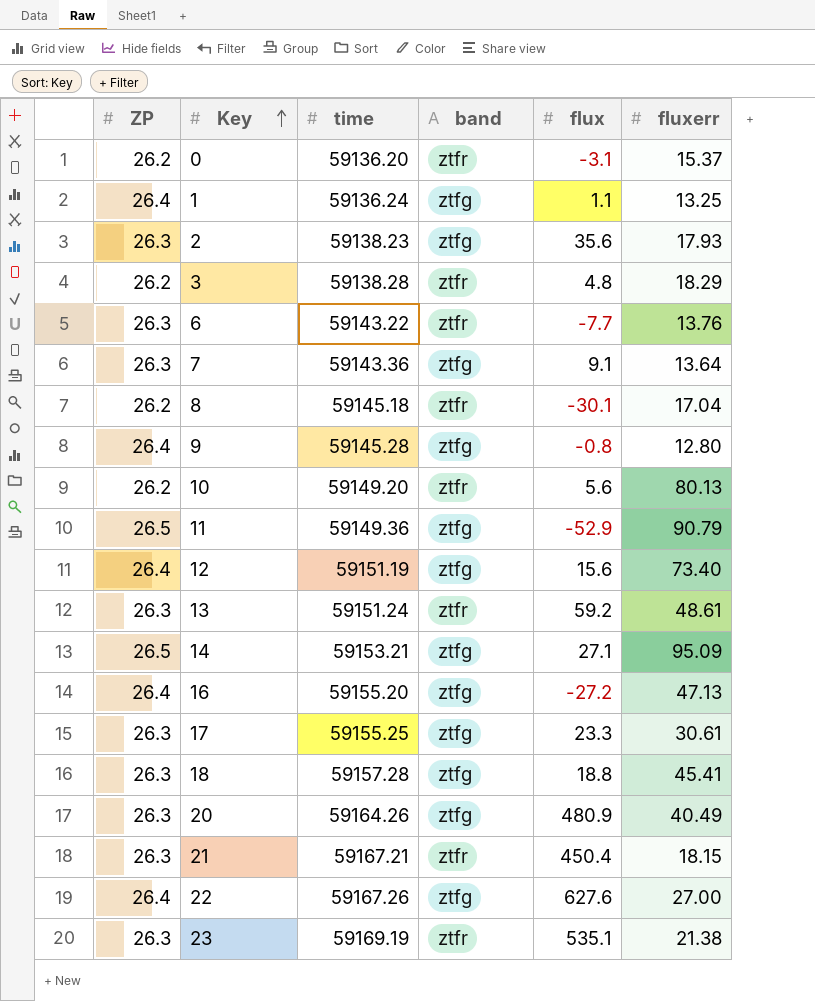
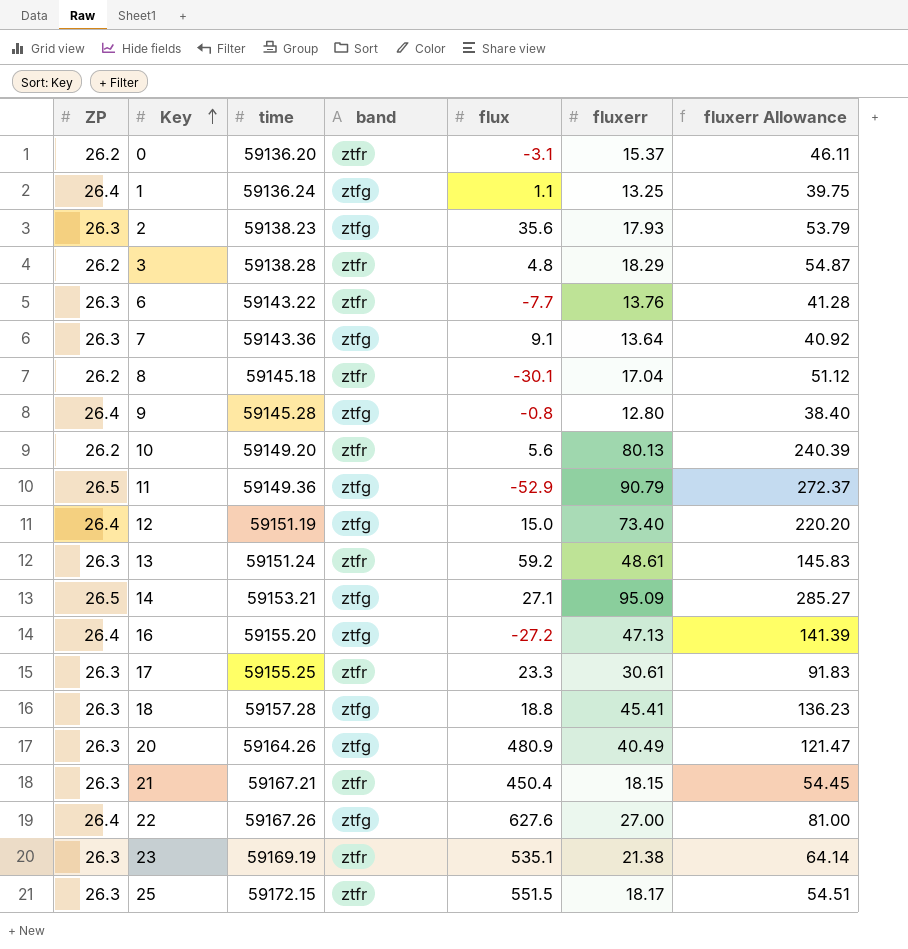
column fluxerr Allowance | formula: none -> [fluxerr] * 3
12 | flux: 15.6 -> 15.0
17 | band: ztfg -> ztfr
row 25: none -> 26.3 | 59172.15 | ztfr | 551.5 | 18.17 | 54.51

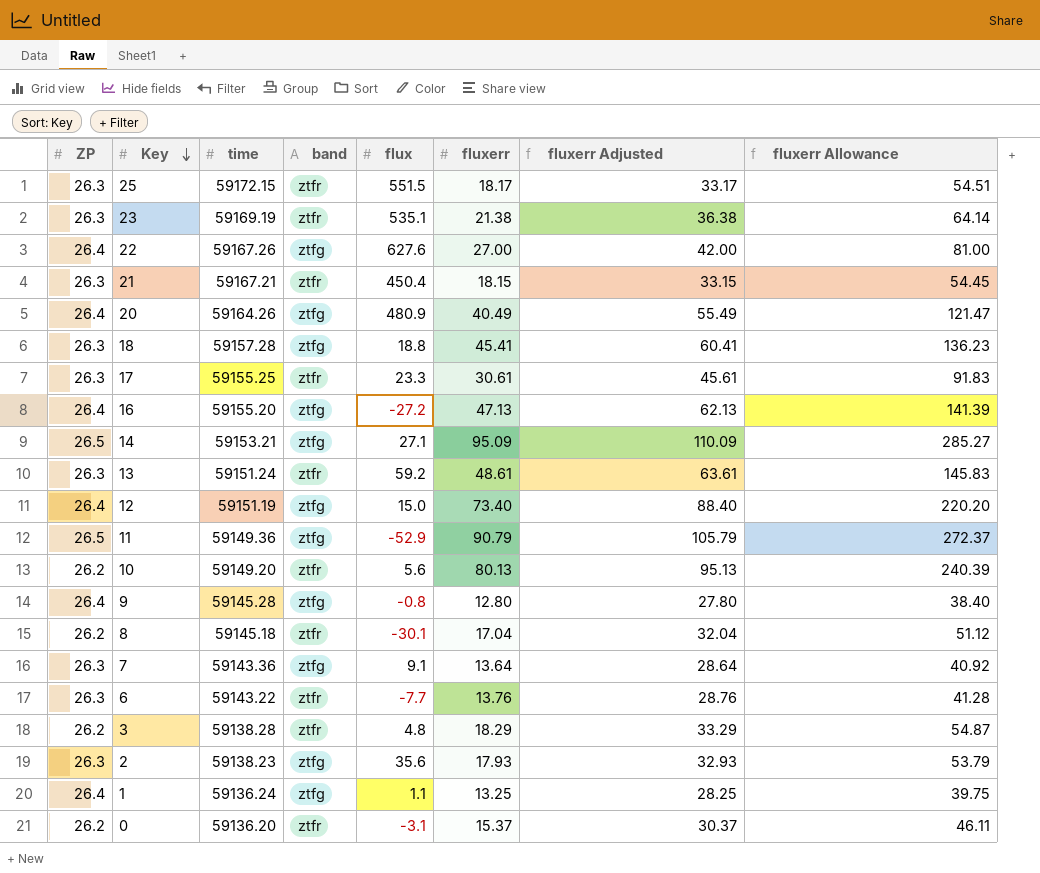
row order: Key ascending -> Key descending
column fluxerr Adjusted | formula: none -> [fluxerr] + 15
20 | ZP: 26.3 -> 26.4

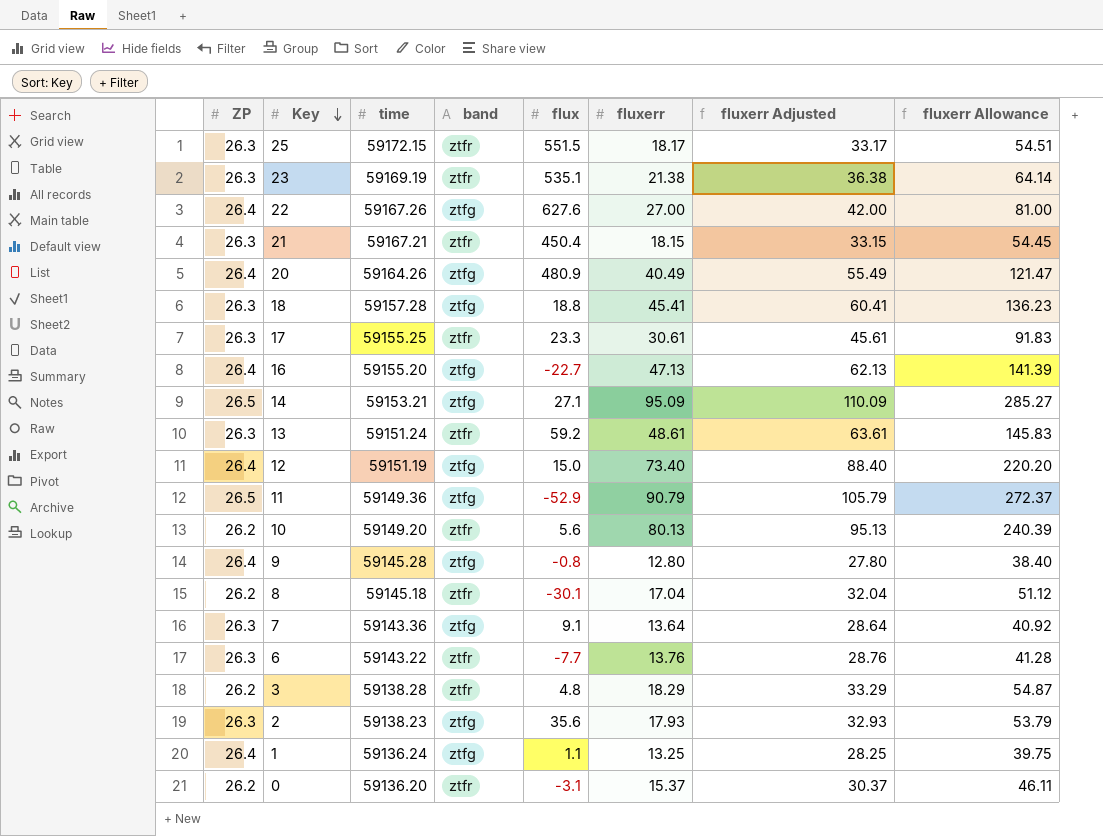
16 | flux: -27.2 -> -22.7

